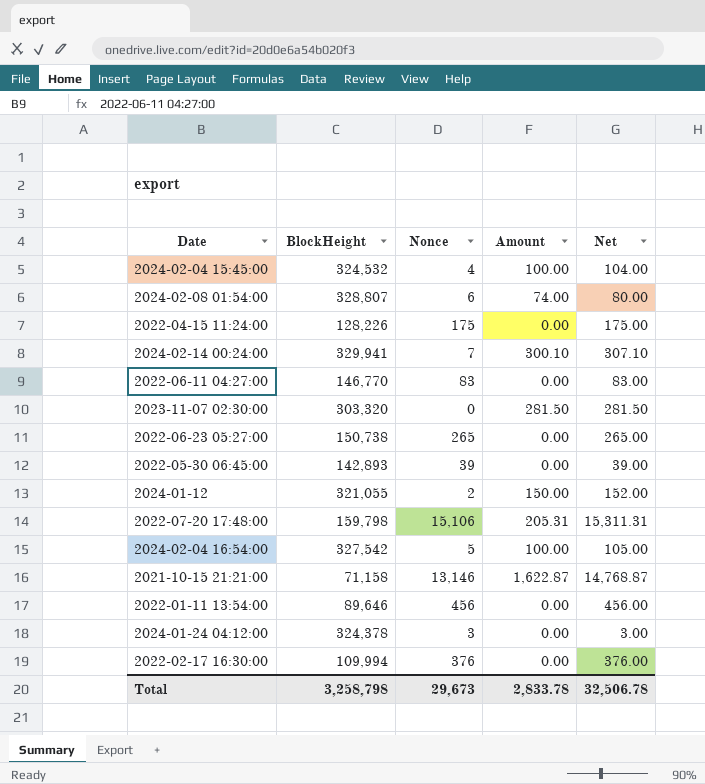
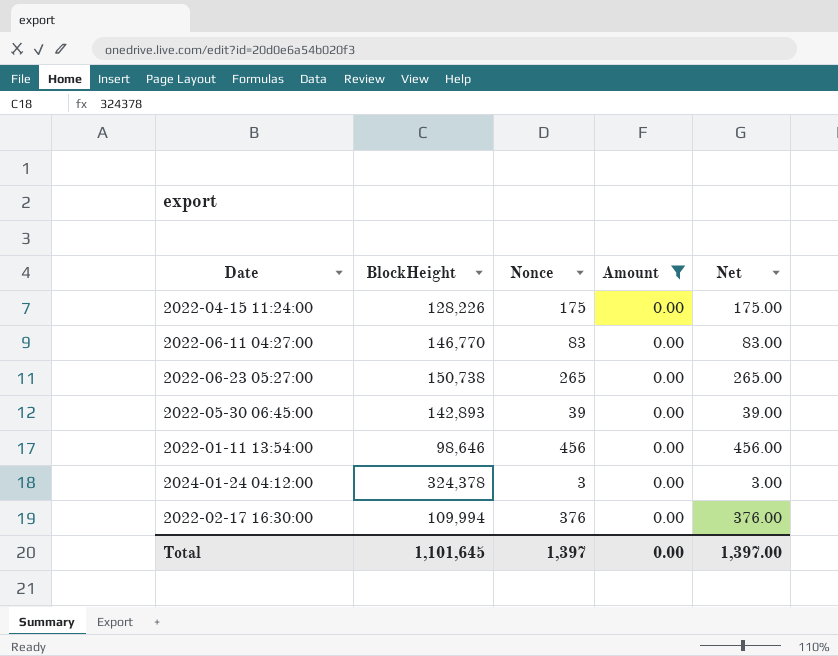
filter: none -> Amount = 0.00
2022-01-11 13:54:00 | BlockHeight: 89,646 -> 98,646
Total | BlockHeight: 3,258,798 -> 1,101,645
Total | Nonce: 29,673 -> 1,397
Total | Amount: 2,833.78 -> 0.00
Total | Net: 32,506.78 -> 1,397.00

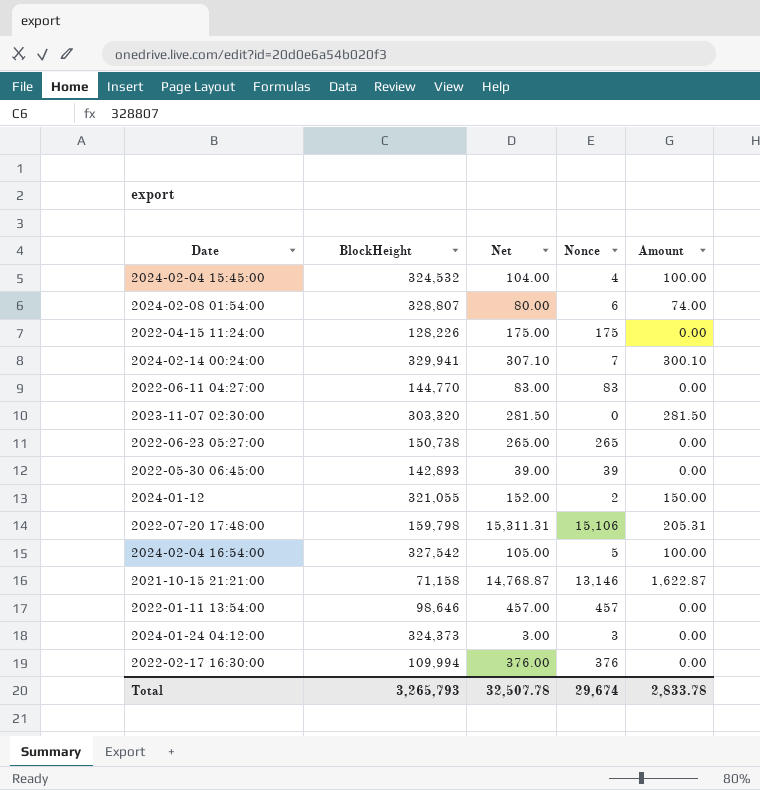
filter: Amount = 0.00 -> none
column Net | position: 5 -> 3
2022-06-11 04:27:00 | BlockHeight: 146,770 -> 144,770
2022-01-11 13:54:00 | Net: 456.00 -> 457.00
2022-01-11 13:54:00 | Nonce: 456 -> 457
2024-01-24 04:12:00 | BlockHeight: 324,378 -> 324,373
Total | BlockHeight: 1,101,645 -> 3,265,793
Total | Net: 1,397.00 -> 32,507.78
Total | Nonce: 1,397 -> 29,674
Total | Amount: 0.00 -> 2,833.78

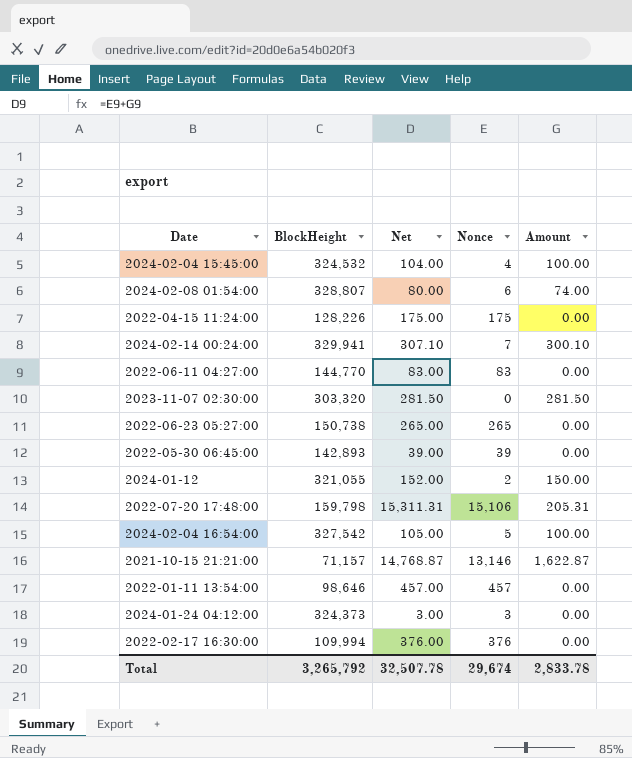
2021-10-15 21:21:00 | BlockHeight: 71,158 -> 71,157
Total | BlockHeight: 3,265,793 -> 3,265,792

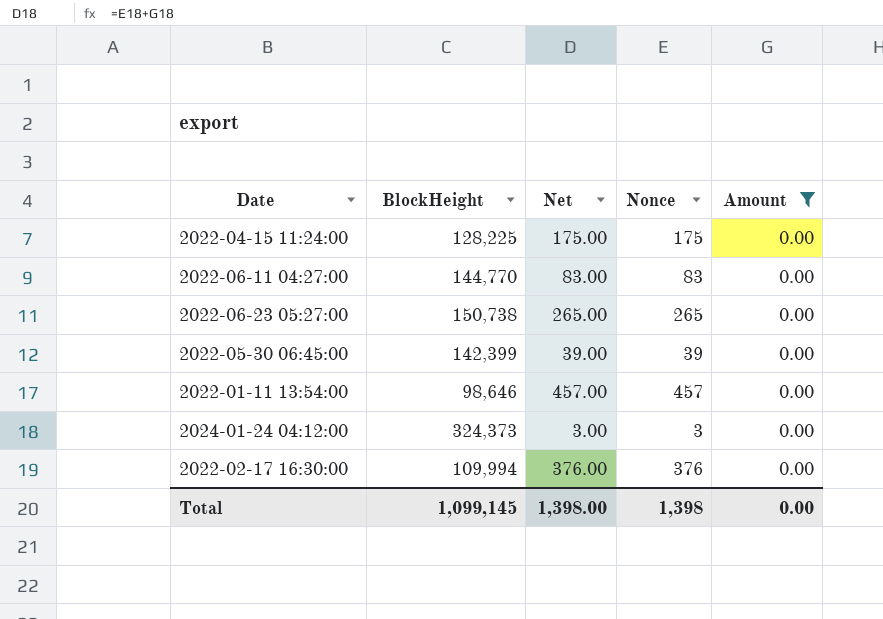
filter: none -> Amount = 0.00
2022-04-15 11:24:00 | BlockHeight: 128,226 -> 128,225
2022-05-30 06:45:00 | BlockHeight: 142,893 -> 142,399
Total | BlockHeight: 3,265,792 -> 1,099,145
Total | Net: 32,507.78 -> 1,398.00
Total | Nonce: 29,674 -> 1,398
Total | Amount: 2,833.78 -> 0.00

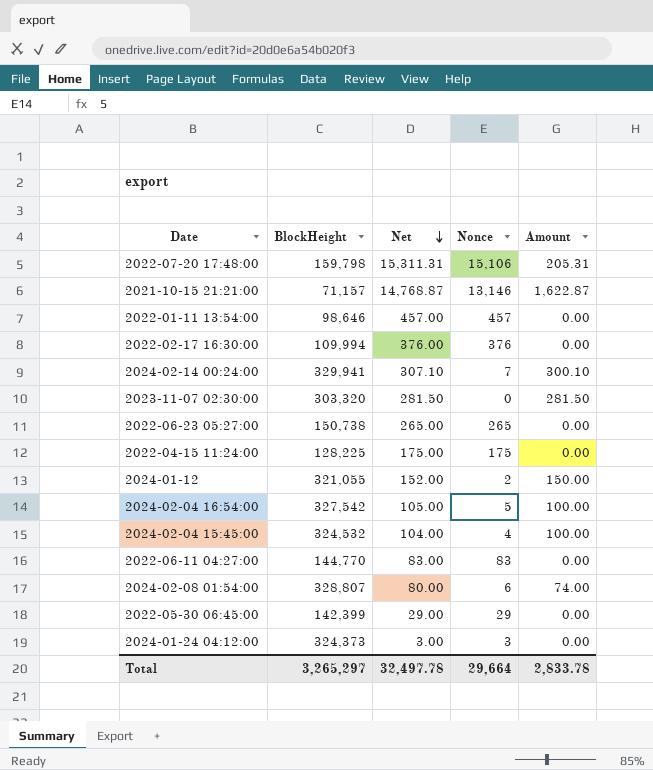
filter: Amount = 0.00 -> none
row order: none -> Net descending
2022-05-30 06:45:00 | Net: 39.00 -> 29.00
2022-05-30 06:45:00 | Nonce: 39 -> 29
Total | BlockHeight: 1,099,145 -> 3,265,297
Total | Net: 1,398.00 -> 32,497.78
Total | Nonce: 1,398 -> 29,664
Total | Amount: 0.00 -> 2,833.78

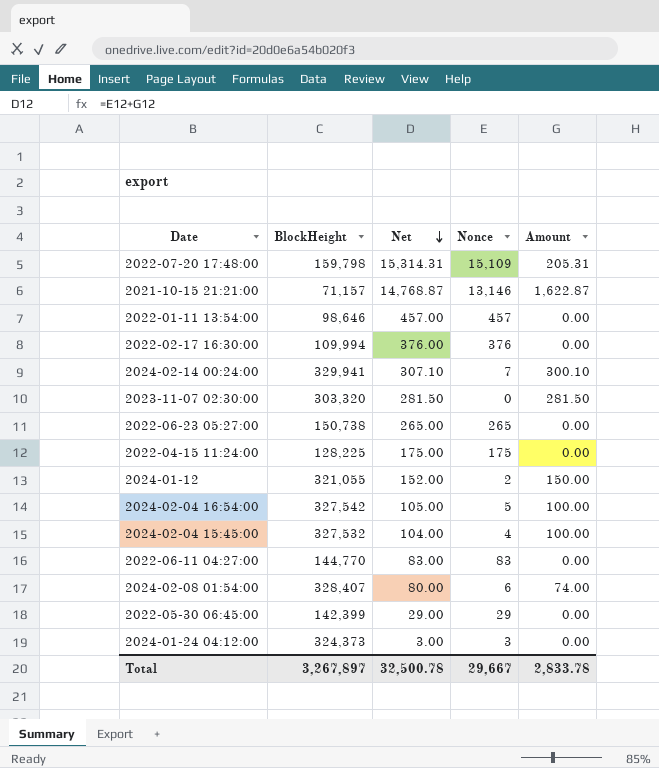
2022-07-20 17:48:00 | Net: 15,311.31 -> 15,314.31
2022-07-20 17:48:00 | Nonce: 15,106 -> 15,109
2024-02-04 15:45:00 | BlockHeight: 324,532 -> 327,532
2024-02-08 01:54:00 | BlockHeight: 328,807 -> 328,407
Total | BlockHeight: 3,265,297 -> 3,267,897
Total | Net: 32,497.78 -> 32,500.78
Total | Nonce: 29,664 -> 29,667

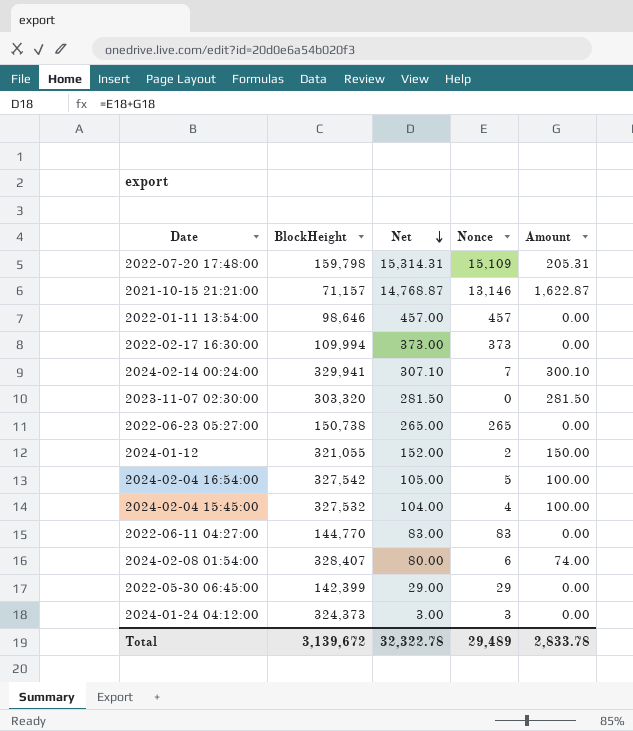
row 2022-04-15 11:24:00: 128,225 | 175.00 | 175 | 0.00 -> none
2022-02-17 16:30:00 | Net: 376.00 -> 373.00
2022-02-17 16:30:00 | Nonce: 376 -> 373
Total | BlockHeight: 3,267,897 -> 3,139,672
Total | Net: 32,500.78 -> 32,322.78
Total | Nonce: 29,667 -> 29,489

